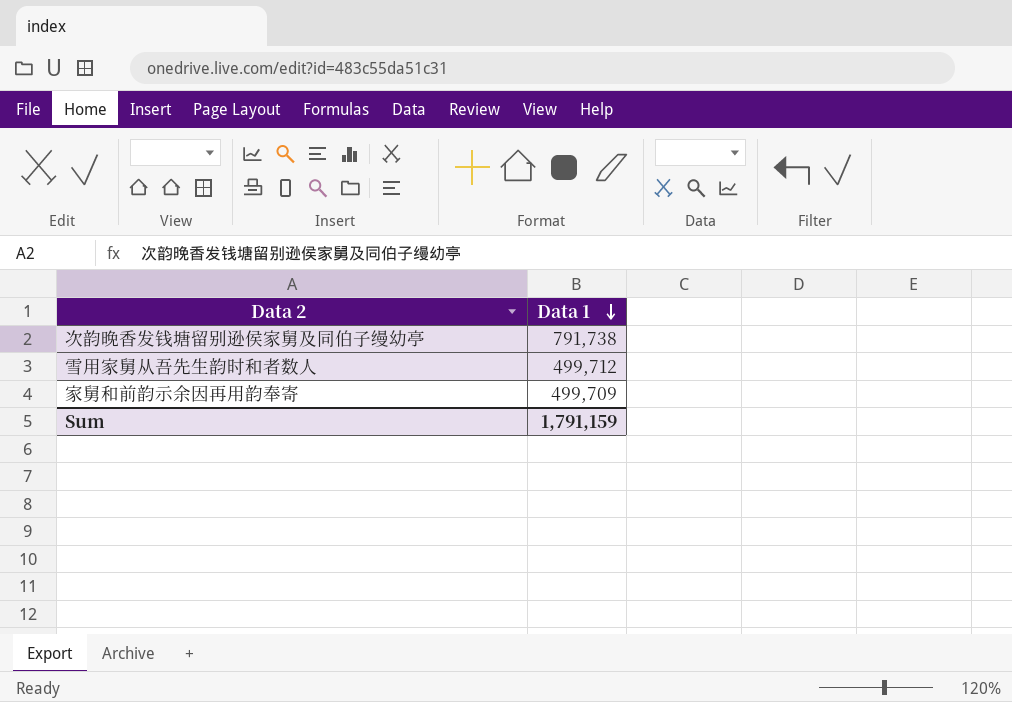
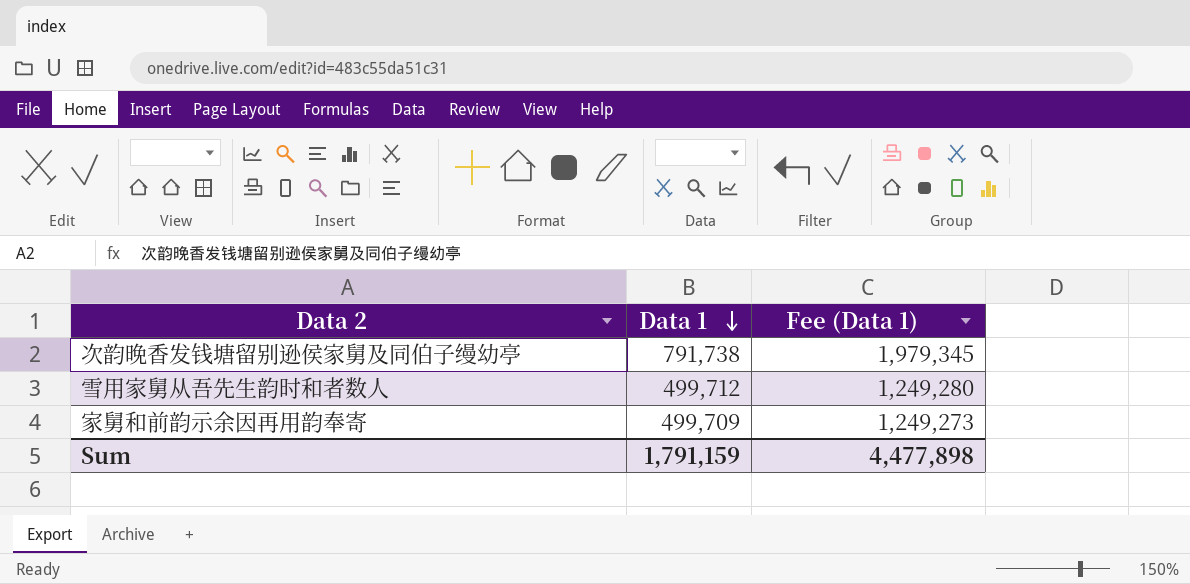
column Fee (Data 1) | formula: none -> [Data 1] * 2.5

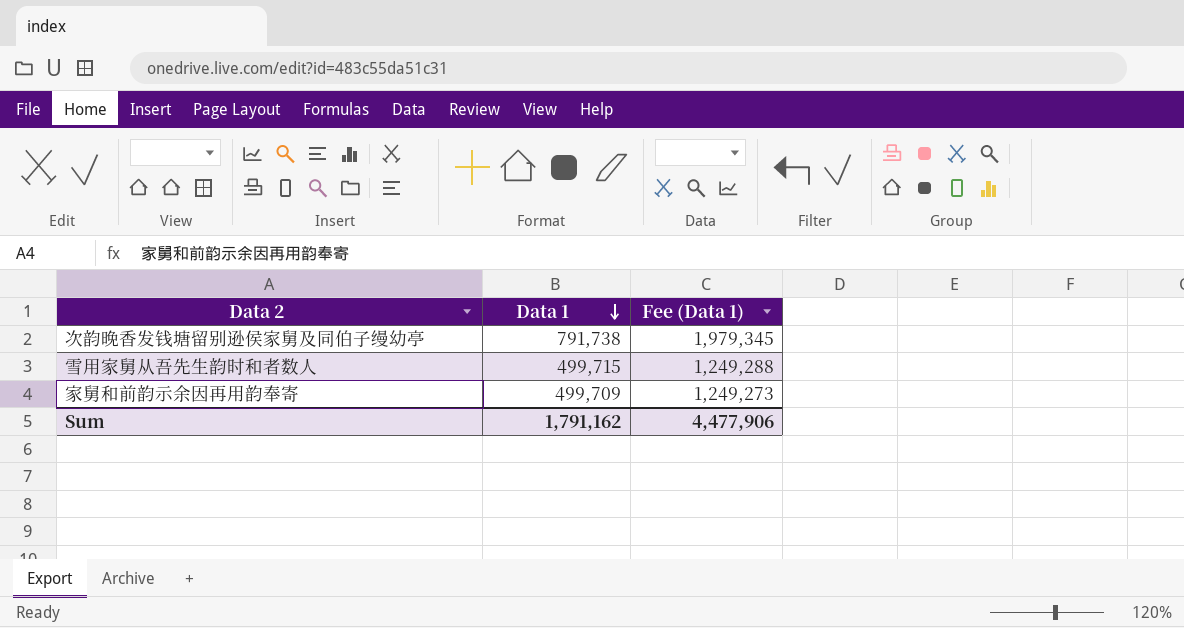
雪用家舅从吾先生韵时和者数人 | Data 1: 499,712 -> 499,715
雪用家舅从吾先生韵时和者数人 | Fee (Data 1): 1,249,280 -> 1,249,288
Sum | Data 1: 1,791,159 -> 1,791,162
Sum | Fee (Data 1): 4,477,898 -> 4,477,906

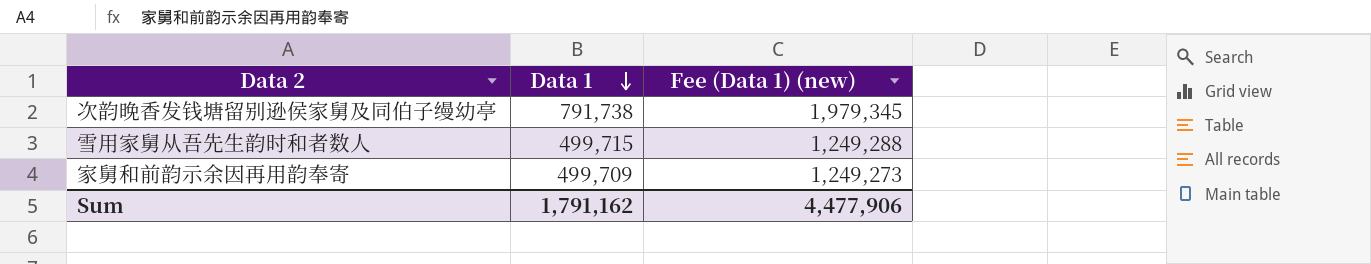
column name: Fee (Data 1) -> Fee (Data 1) (new)

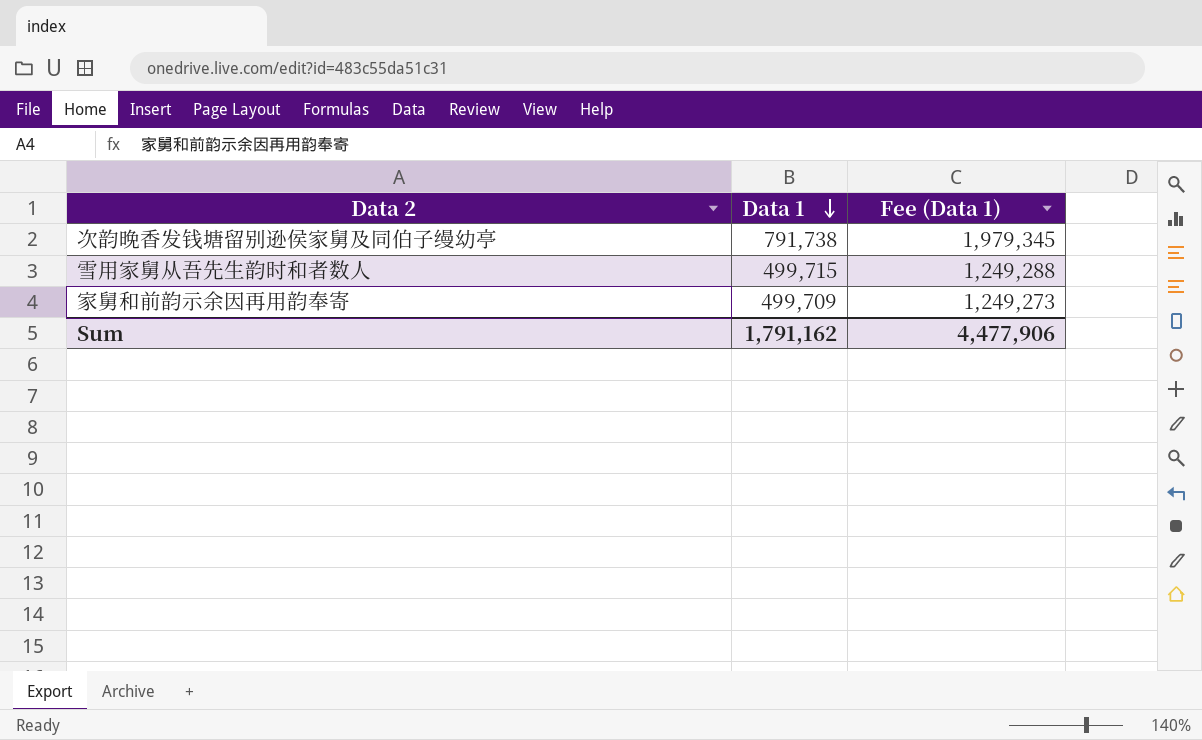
column name: Fee (Data 1) (new) -> Fee (Data 1)

